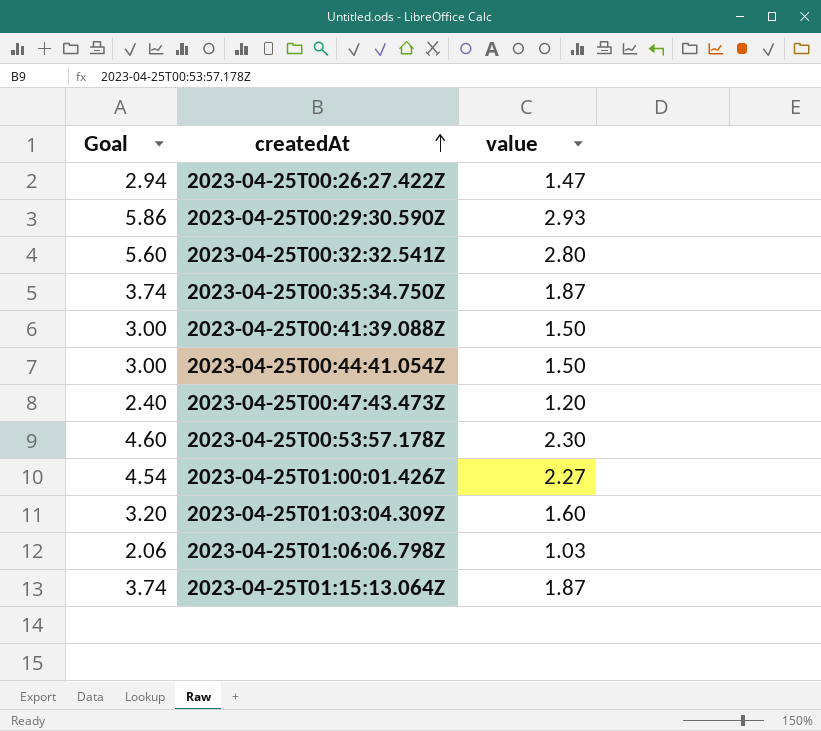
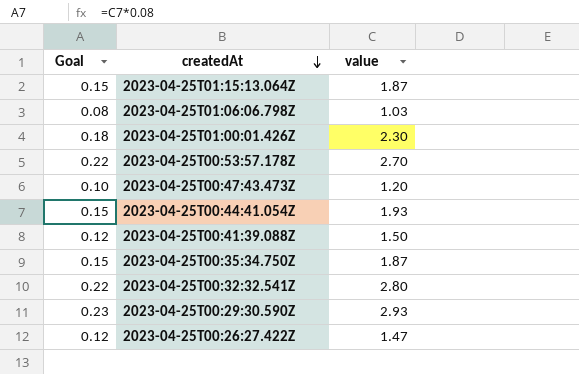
row order: createdAt ascending -> createdAt descending
column Goal | formula: [value] * 2 -> [value] * 0.08
row 2023-04-25T01:03:04.309Z: 3.20 | 1.60 -> none
2023-04-25T01:00:01.426Z | value: 2.27 -> 2.30
2023-04-25T00:53:57.178Z | value: 2.30 -> 2.70
2023-04-25T00:44:41.054Z | value: 1.50 -> 1.93

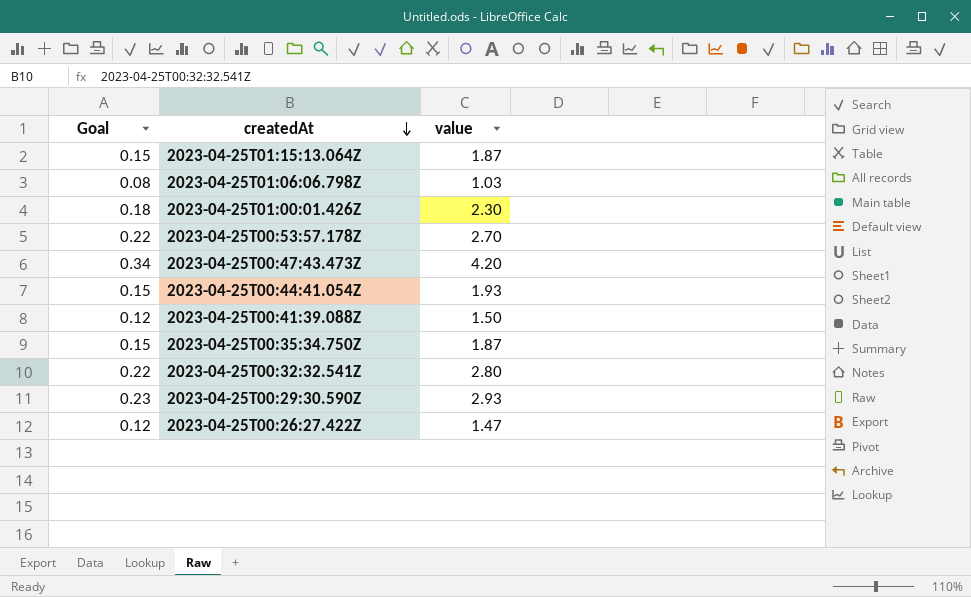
2023-04-25T00:47:43.473Z | Goal: 0.10 -> 0.34
2023-04-25T00:47:43.473Z | value: 1.20 -> 4.20

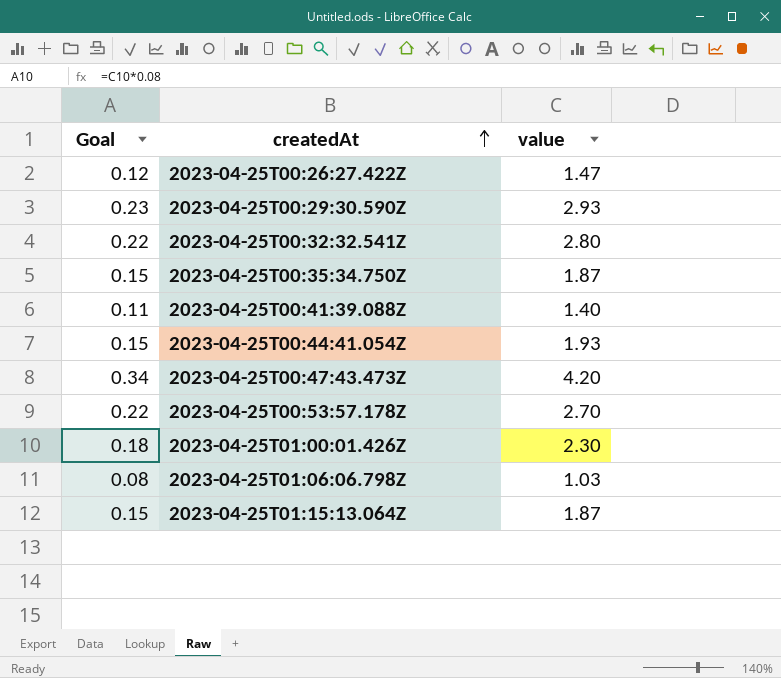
row order: createdAt descending -> createdAt ascending
2023-04-25T00:41:39.088Z | Goal: 0.12 -> 0.11
2023-04-25T00:41:39.088Z | value: 1.50 -> 1.40

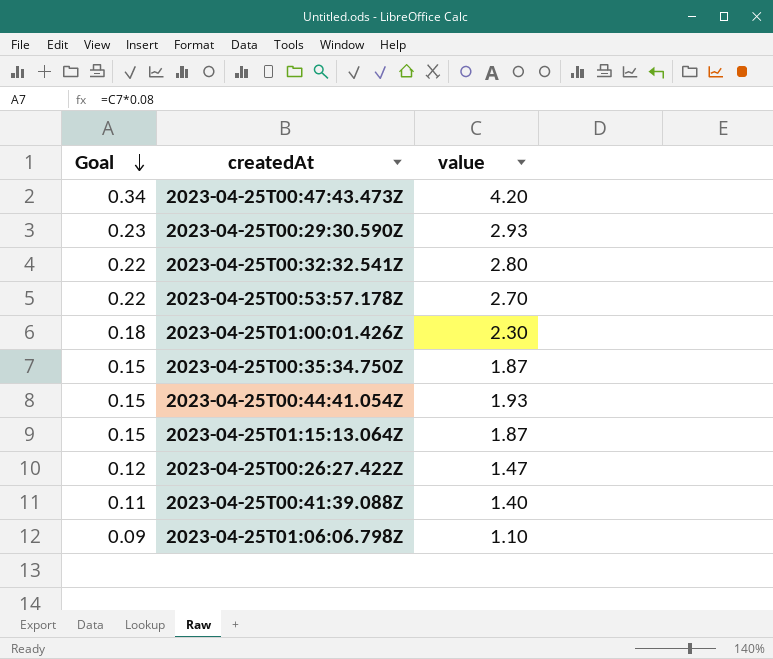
row order: createdAt ascending -> Goal descending
2023-04-25T01:06:06.798Z | Goal: 0.08 -> 0.09
2023-04-25T01:06:06.798Z | value: 1.03 -> 1.10

